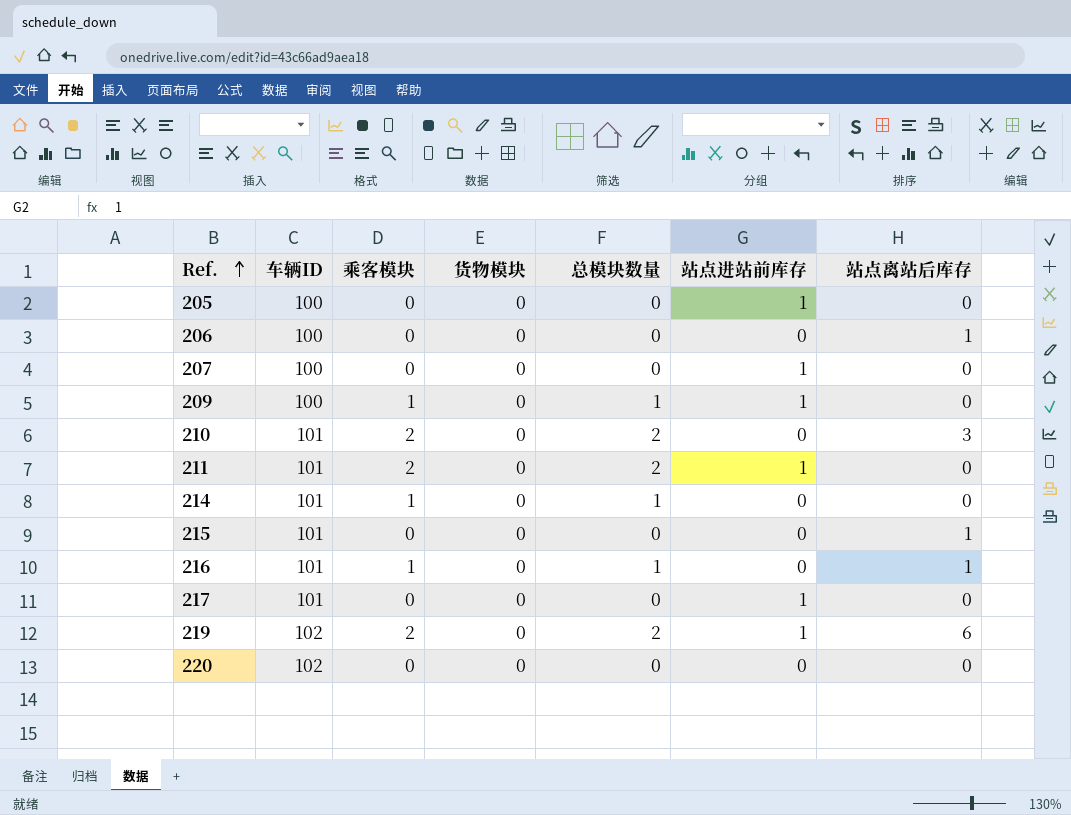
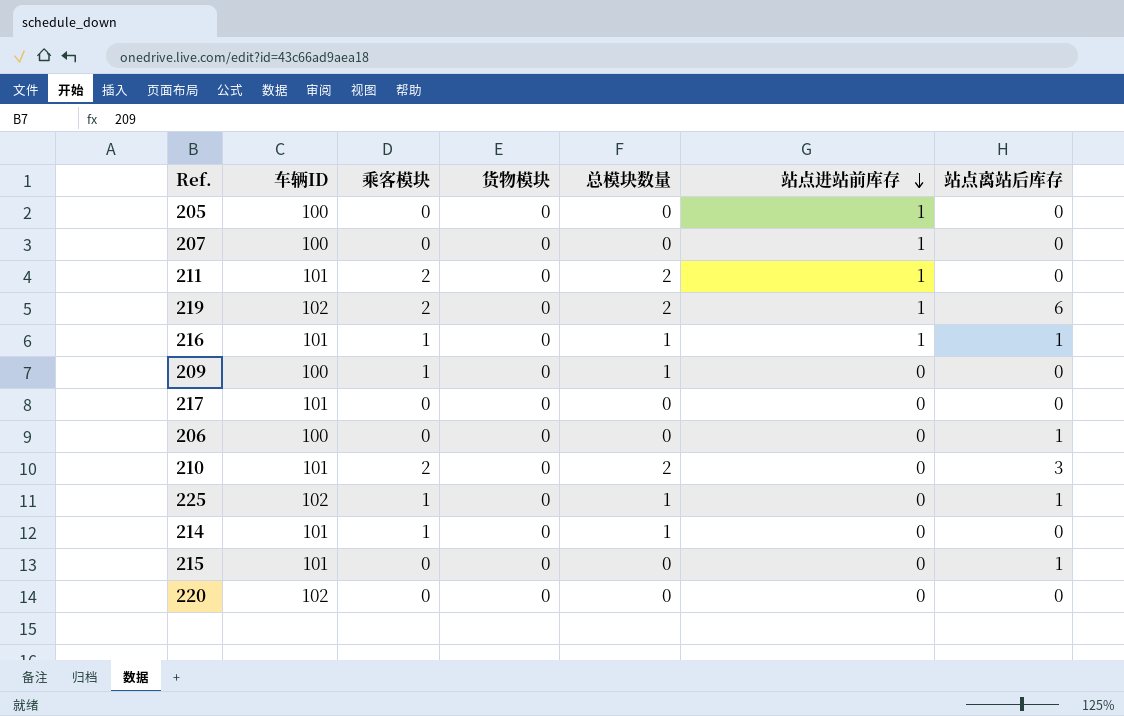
row order: Ref. ascending -> 站点进站前库存 descending
216 | 站点进站前库存: 0 -> 1
209 | 站点进站前库存: 1 -> 0
217 | 站点进站前库存: 1 -> 0
row 225: none -> 102 | 1 | 0 | 1 | 0 | 1

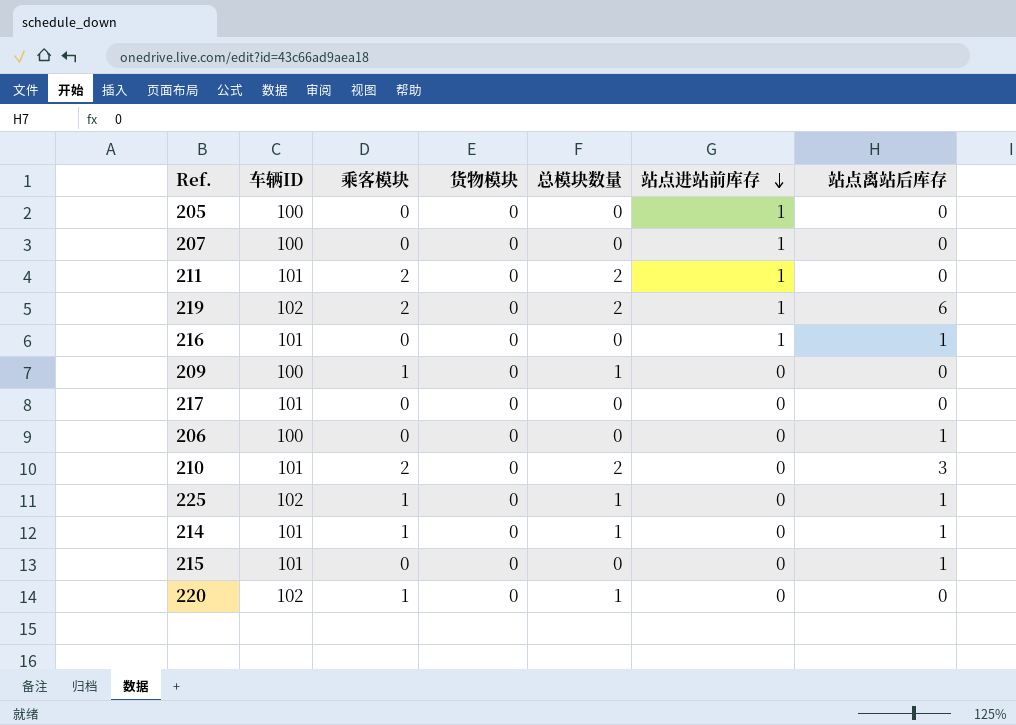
216 | 乘客模块: 1 -> 0
216 | 总模块数量: 1 -> 0
214 | 站点离站后库存: 0 -> 1
220 | 乘客模块: 0 -> 1
220 | 总模块数量: 0 -> 1

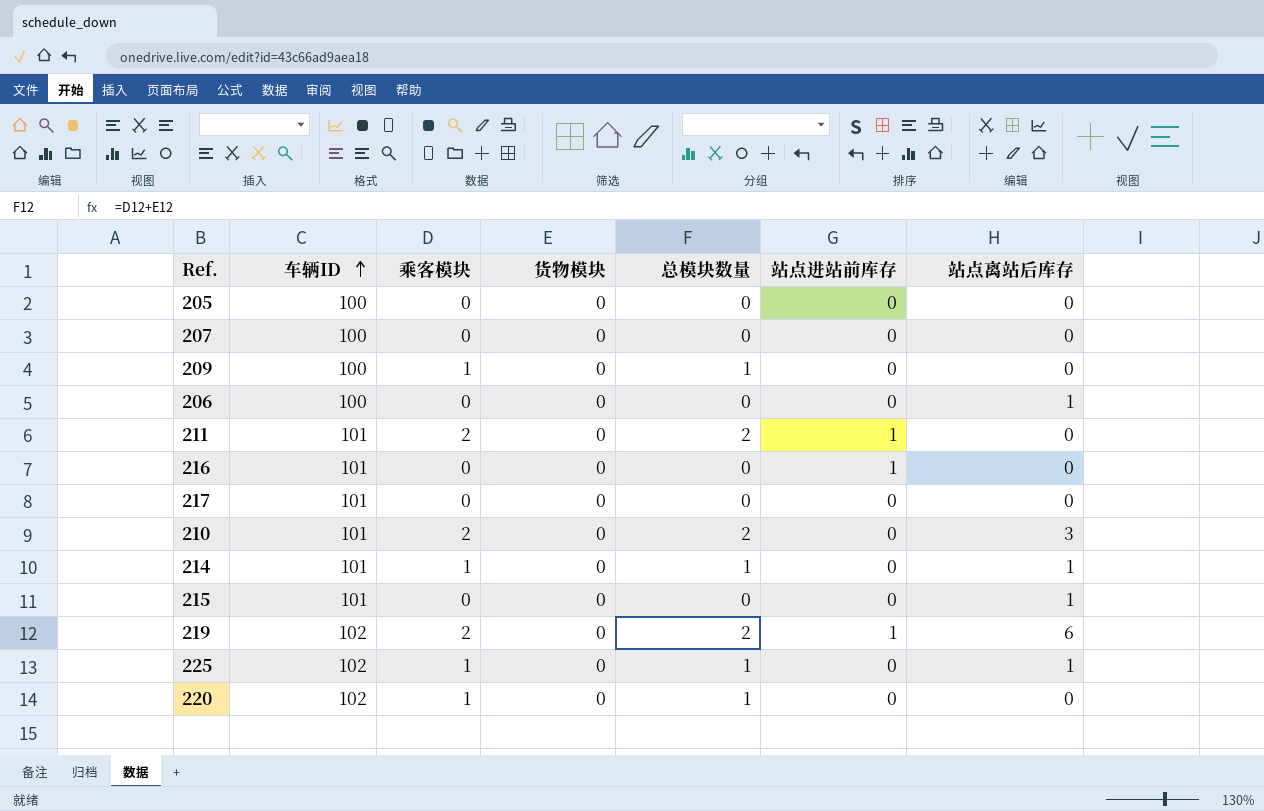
row order: 站点进站前库存 descending -> 车辆ID ascending
205 | 站点进站前库存: 1 -> 0
207 | 站点进站前库存: 1 -> 0
216 | 站点离站后库存: 1 -> 0

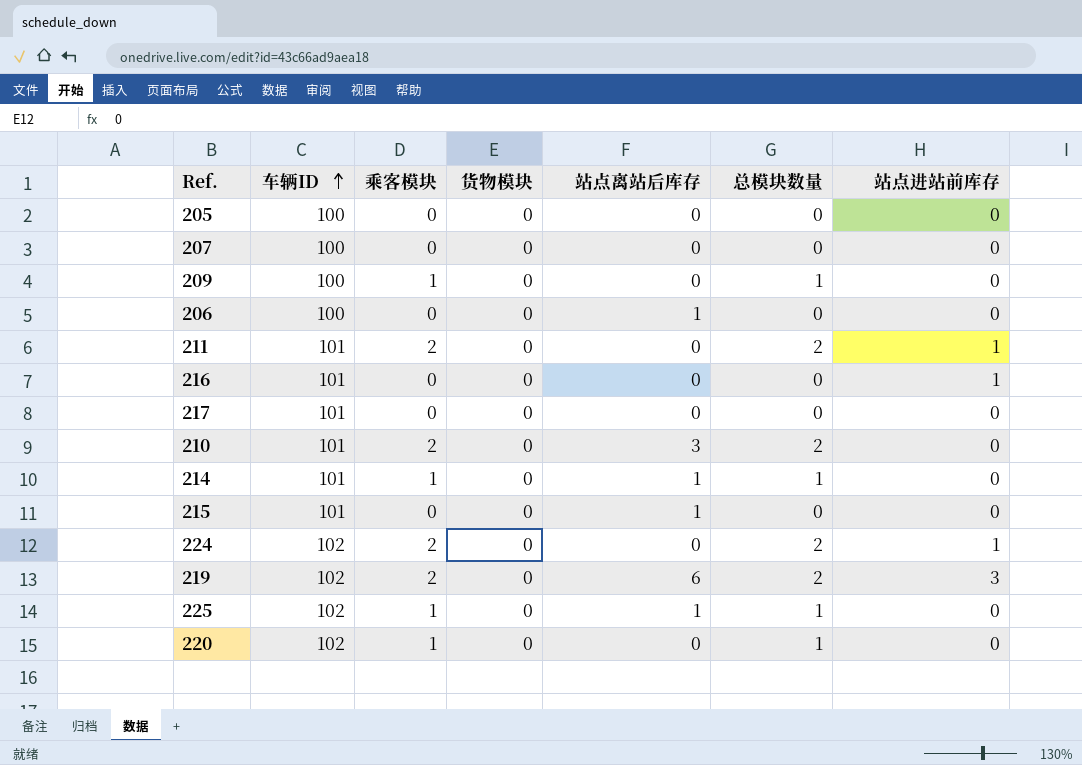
column 站点离站后库存 | position: 7 -> 5
row 224: none -> 102 | 2 | 0 | 0 | 2 | 1
219 | 站点进站前库存: 1 -> 3

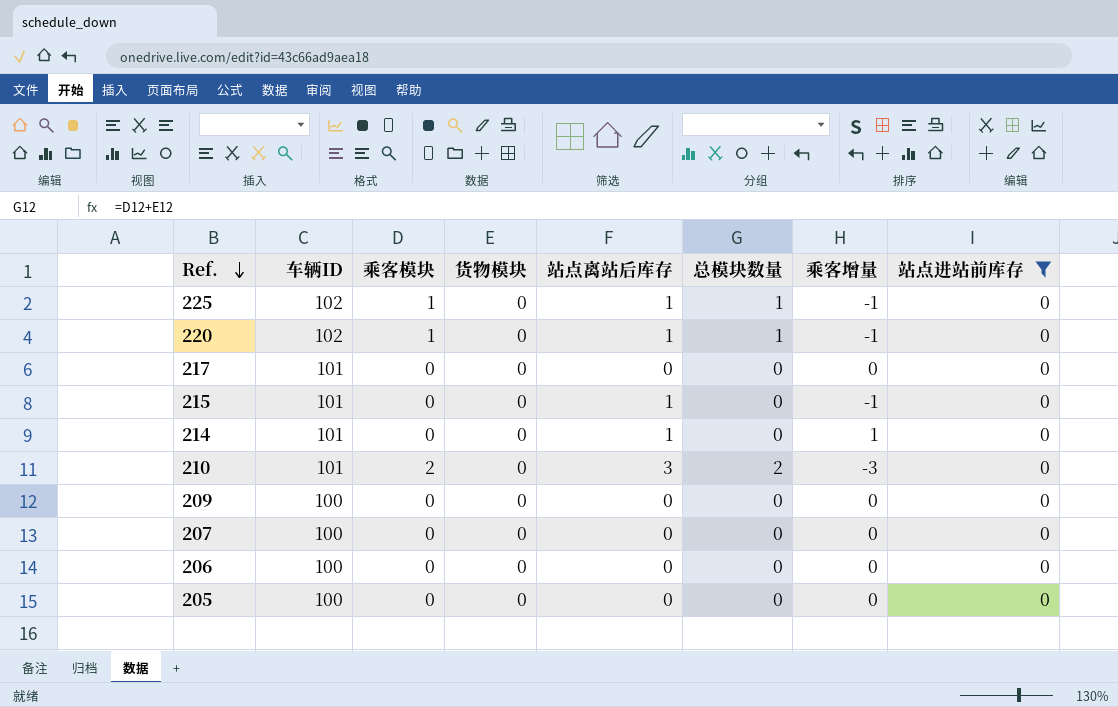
filter: none -> 站点进站前库存 = 0
row order: 车辆ID ascending -> Ref. descending
column 乘客增量 | position: none -> 7
220 | 站点离站后库存: 0 -> 1
214 | 乘客模块: 1 -> 0
214 | 总模块数量: 1 -> 0
209 | 乘客模块: 1 -> 0
209 | 总模块数量: 1 -> 0
206 | 站点离站后库存: 1 -> 0

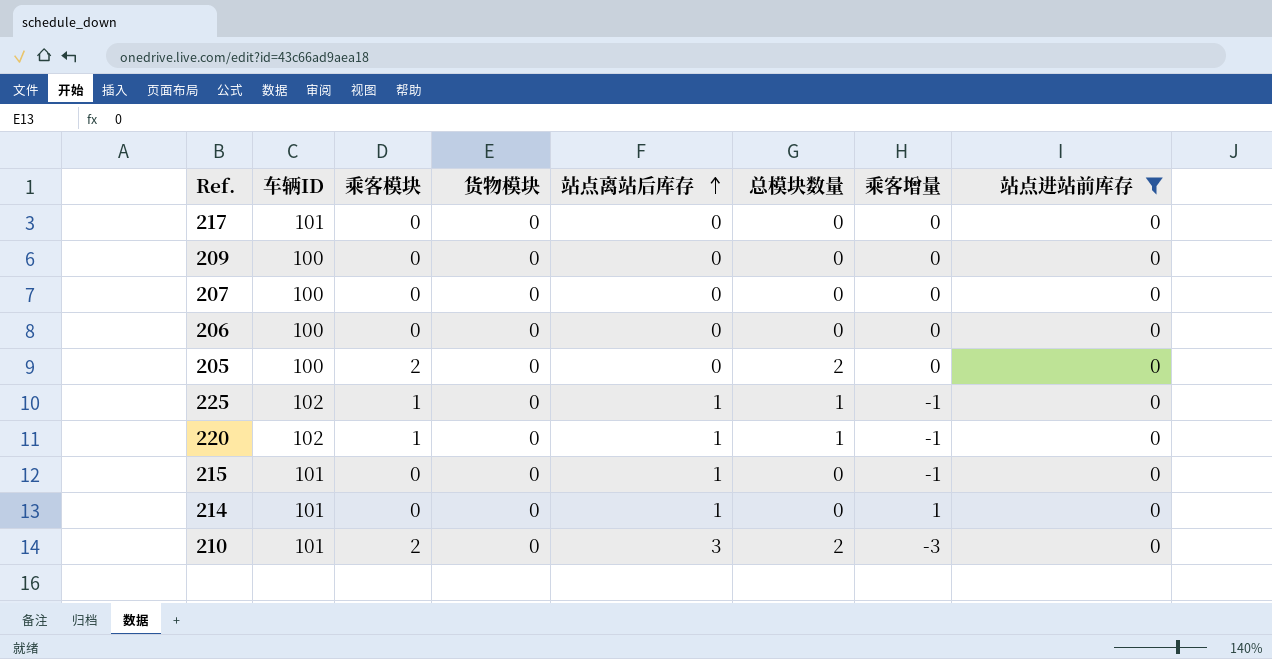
row order: Ref. descending -> 站点离站后库存 ascending
205 | 乘客模块: 0 -> 2
205 | 总模块数量: 0 -> 2

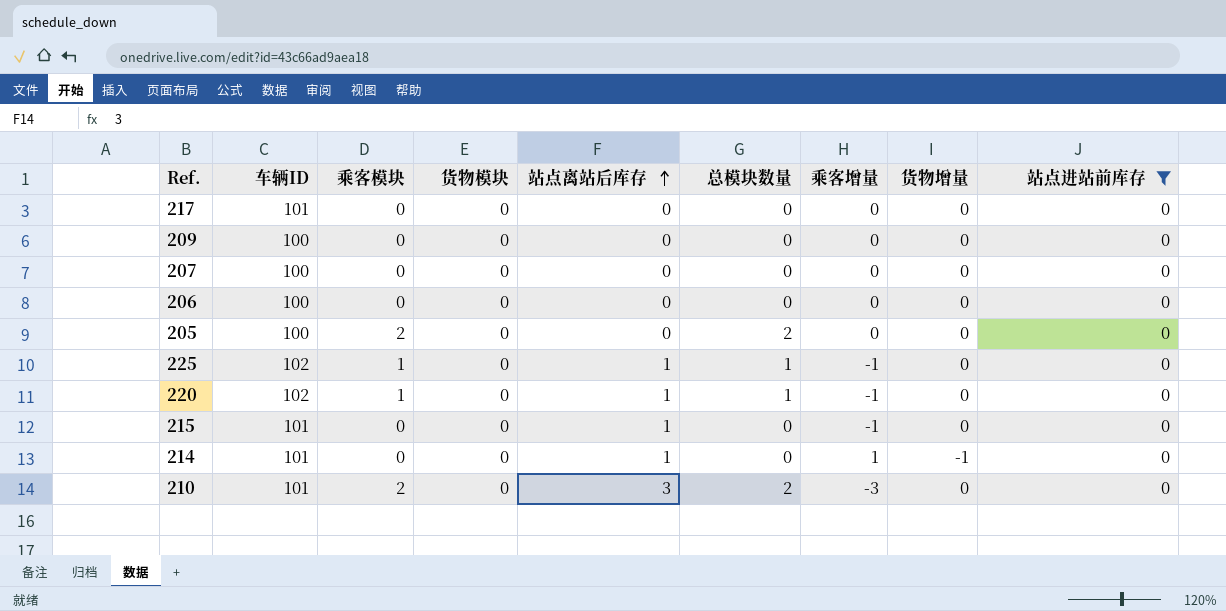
column 货物增量 | position: none -> 8

